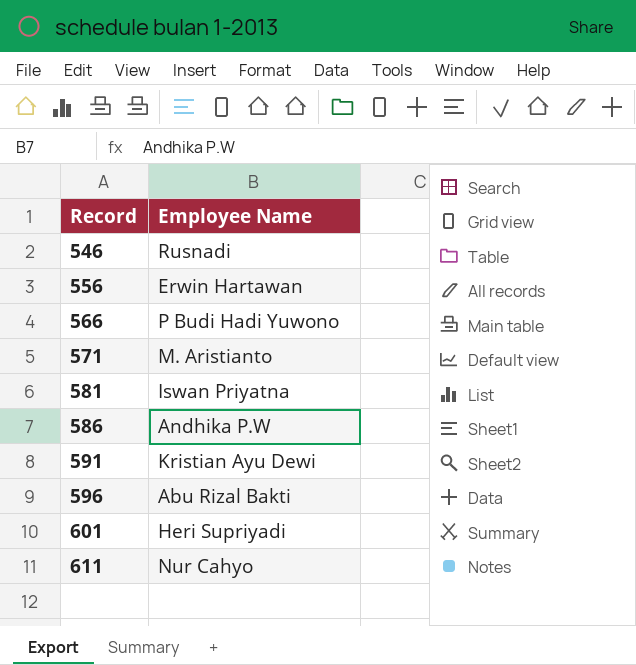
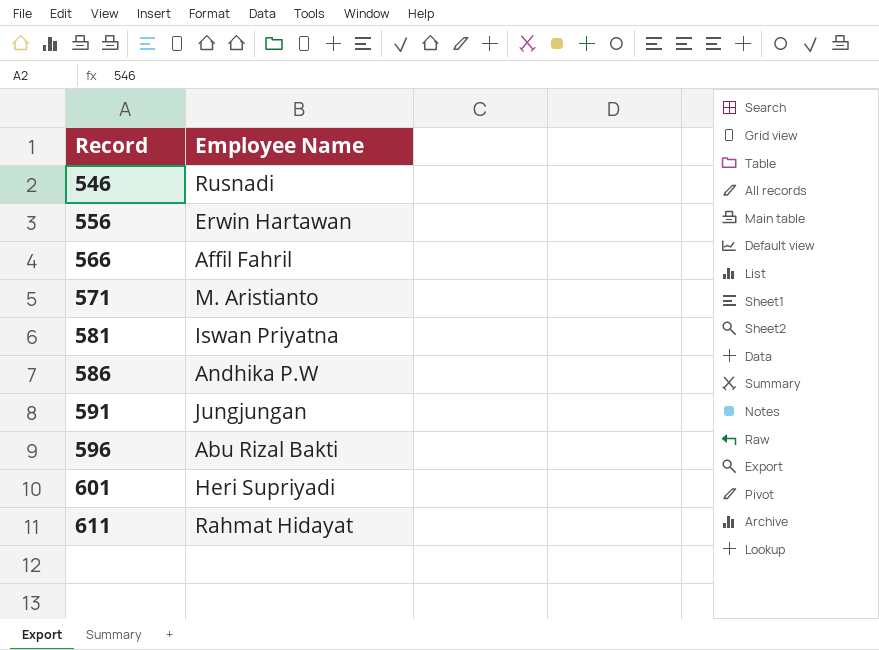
566 | Employee Name: P Budi Hadi Yuwono -> Affil Fahril
591 | Employee Name: Kristian Ayu Dewi -> Jungjungan
611 | Employee Name: Nur Cahyo -> Rahmat Hidayat

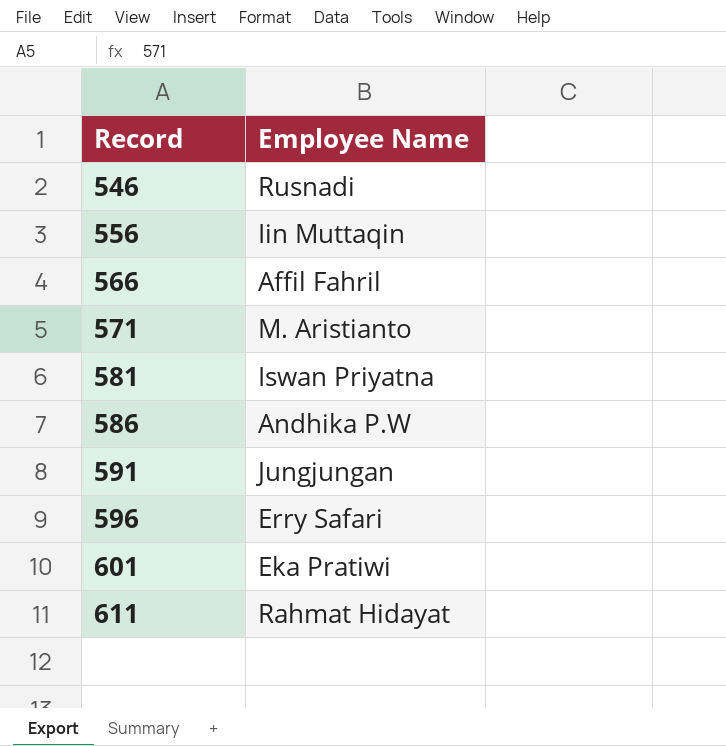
556 | Employee Name: Erwin Hartawan -> Iin Muttaqin
596 | Employee Name: Abu Rizal Bakti -> Erry Safari
601 | Employee Name: Heri Supriyadi -> Eka Pratiwi

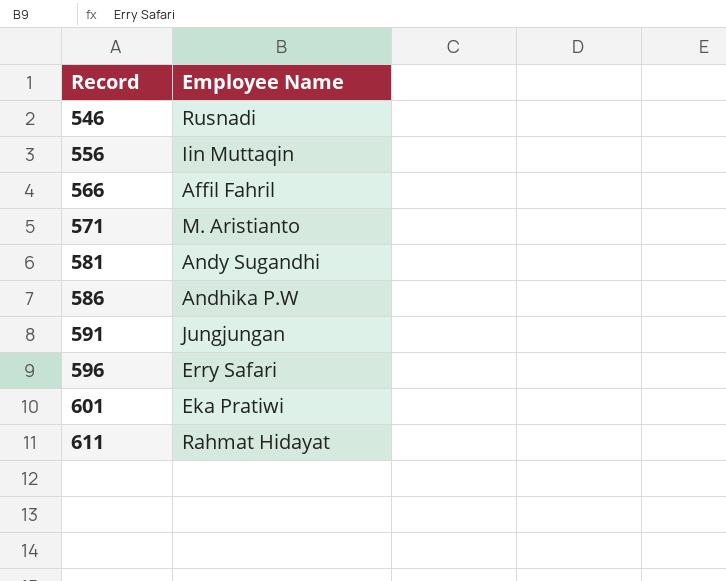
581 | Employee Name: Iswan Priyatna -> Andy Sugandhi

